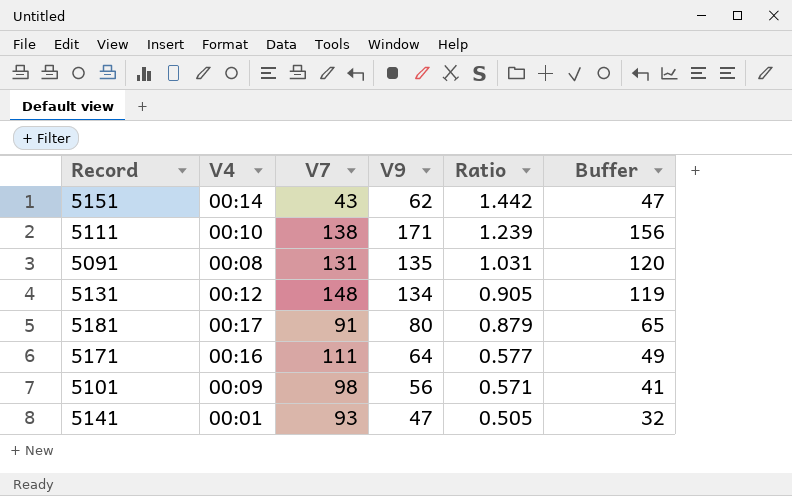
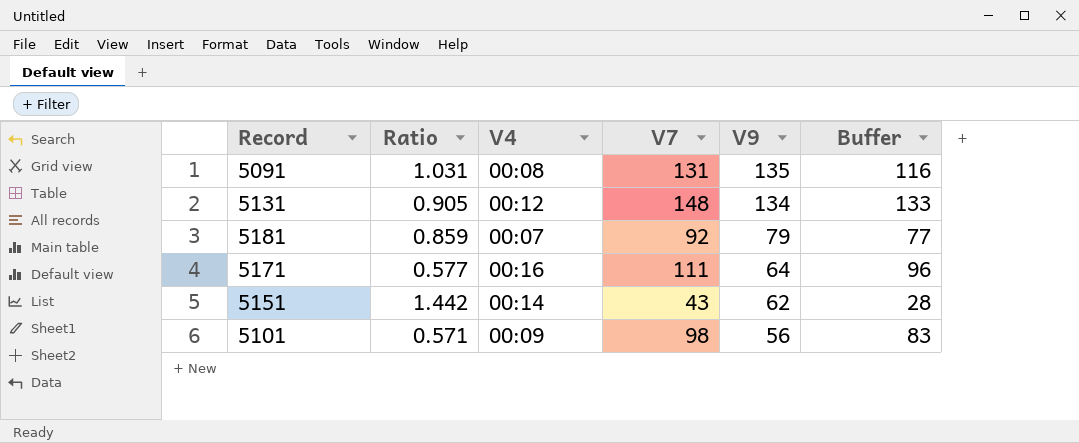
row order: Ratio descending -> V9 descending
column Ratio | position: 5 -> 2
column Buffer | formula: [V9] - 15 -> [V7] - 15
row 5111: 00:10 | 138 | 171 | 1.239 | 156 -> none
row 5141: 00:01 | 93 | 47 | 0.505 | 32 -> none
5181 | Ratio: 0.879 -> 0.859
5181 | V4: 00:17 -> 00:07
5181 | V7: 91 -> 92
5181 | V9: 80 -> 79

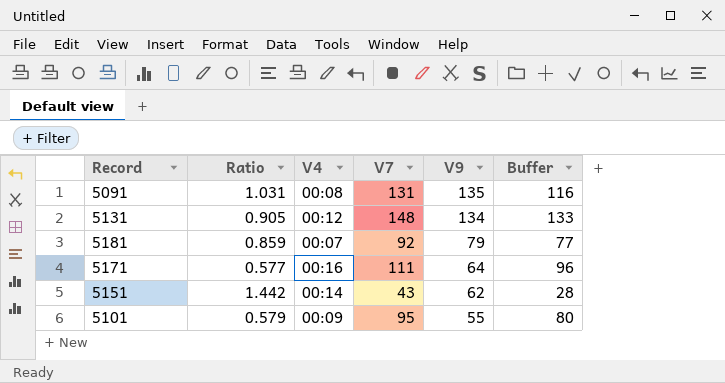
5101 | Ratio: 0.571 -> 0.579
5101 | V7: 98 -> 95
5101 | V9: 56 -> 55
5101 | Buffer: 83 -> 80

